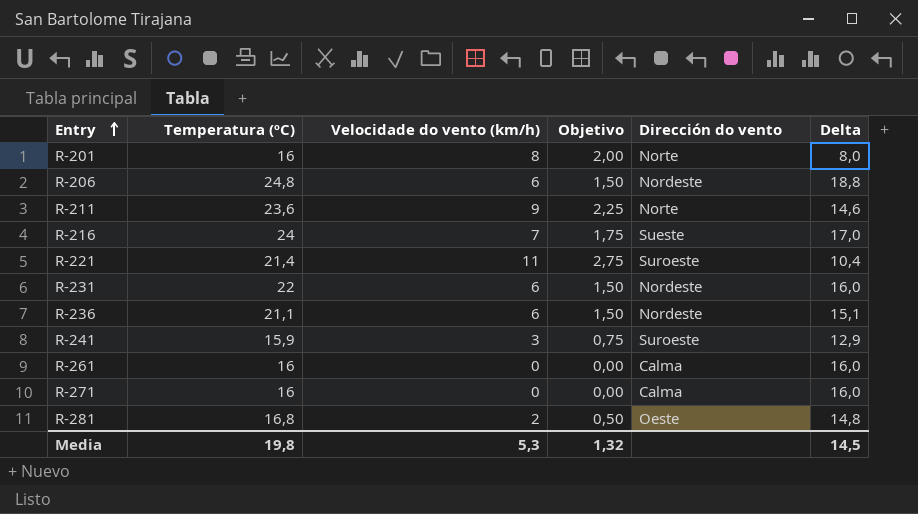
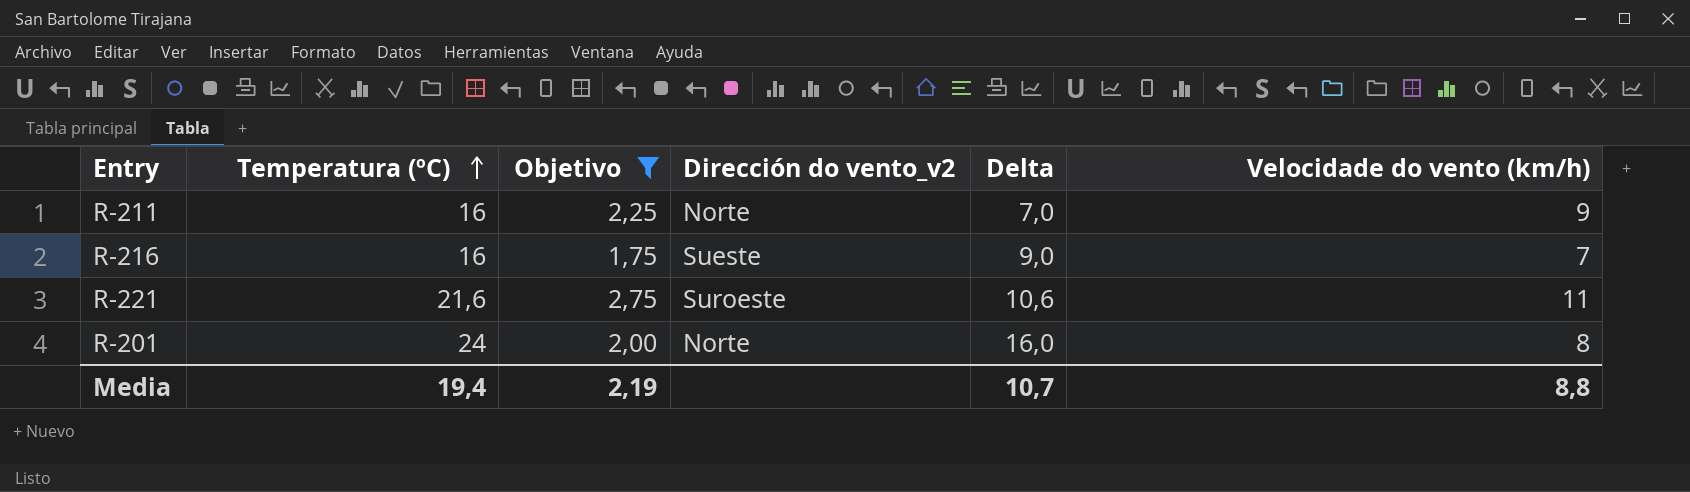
filter: none -> Objetivo >= 1,75
row order: Entry ascending -> Temperatura (ºC) ascending
column name: Dirección do vento -> Dirección do vento_v2
column Velocidade do vento (km/h) | position: 3 -> 6
R-211 | Temperatura (ºC): 23,6 -> 16
R-211 | Delta: 14,6 -> 7,0
R-216 | Temperatura (ºC): 24 -> 16
R-216 | Delta: 17,0 -> 9,0
R-221 | Temperatura (ºC): 21,4 -> 21,6
R-221 | Delta: 10,4 -> 10,6
R-201 | Temperatura (ºC): 16 -> 24
R-201 | Delta: 8,0 -> 16,0
Media | Temperatura (ºC): 19,8 -> 19,4
Media | Objetivo: 1,32 -> 2,19
Media | Delta: 14,5 -> 10,7
Media | Velocidade do vento (km/h): 5,3 -> 8,8

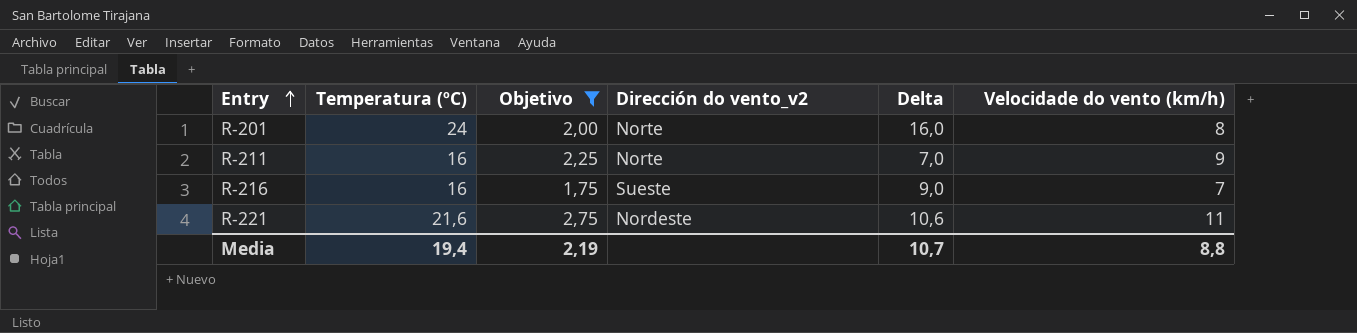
row order: Temperatura (ºC) ascending -> Entry ascending
R-221 | Dirección do vento_v2: Suroeste -> Nordeste

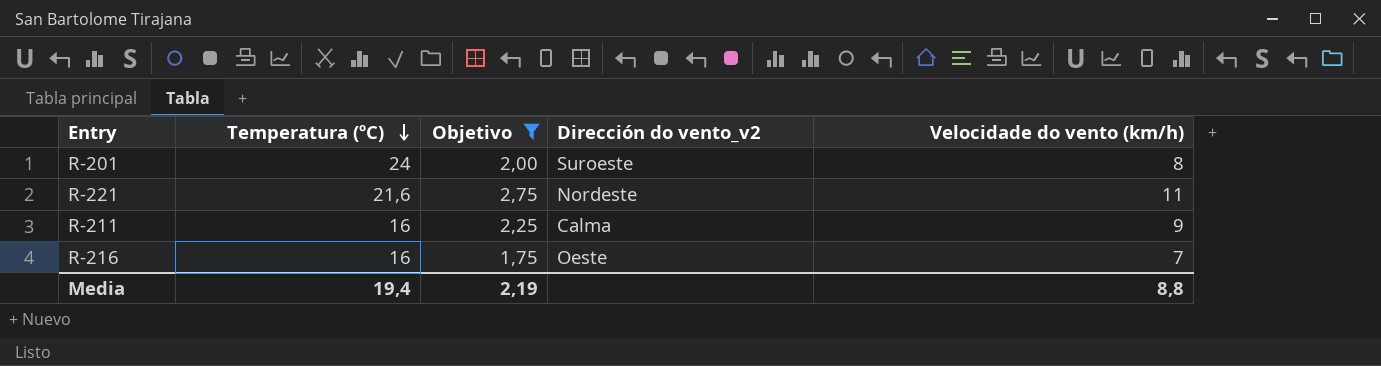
row order: Entry ascending -> Temperatura (ºC) descending
column Delta | formula: [Temperatura (ºC)] - [Velocidade do vento (km/h)] -> none
R-201 | Dirección do vento_v2: Norte -> Suroeste
R-211 | Dirección do vento_v2: Norte -> Calma
R-216 | Dirección do vento_v2: Sueste -> Oeste

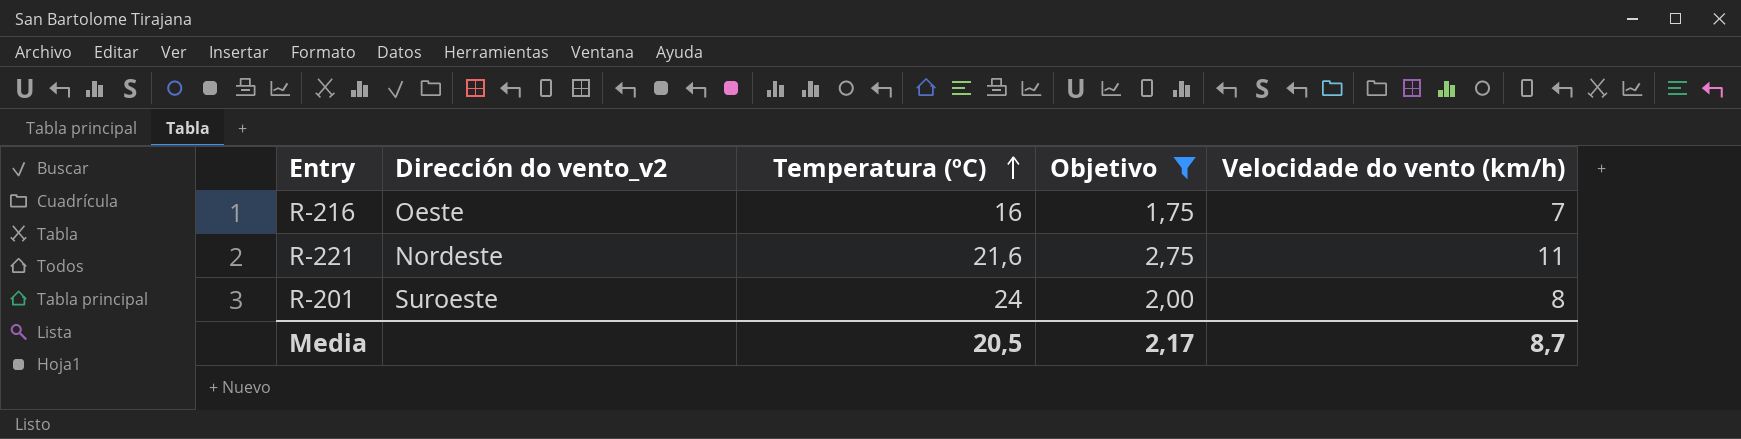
row order: Temperatura (ºC) descending -> Temperatura (ºC) ascending
column Dirección do vento_v2 | position: 4 -> 2
row R-211: 16 | 2,25 | Calma | 9 -> none
Media | Temperatura (ºC): 19,4 -> 20,5
Media | Objetivo: 2,19 -> 2,17
Media | Velocidade do vento (km/h): 8,8 -> 8,7

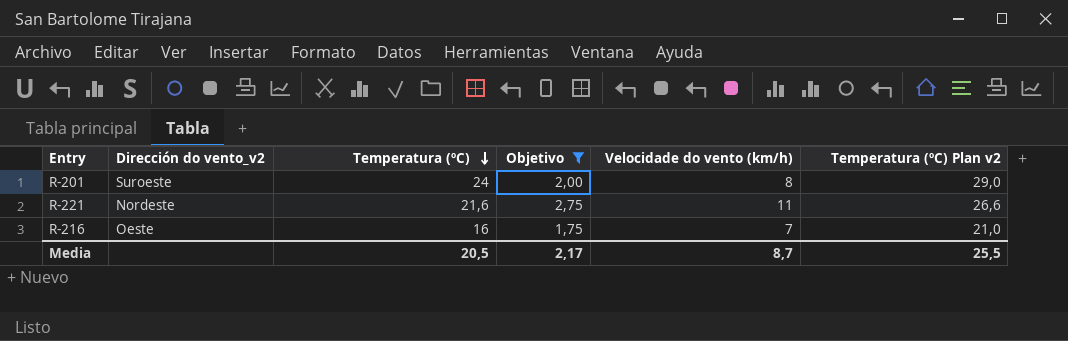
row order: Temperatura (ºC) ascending -> Temperatura (ºC) descending
column Temperatura (ºC) Plan v2 | formula: none -> [Temperatura (ºC)] + 5

